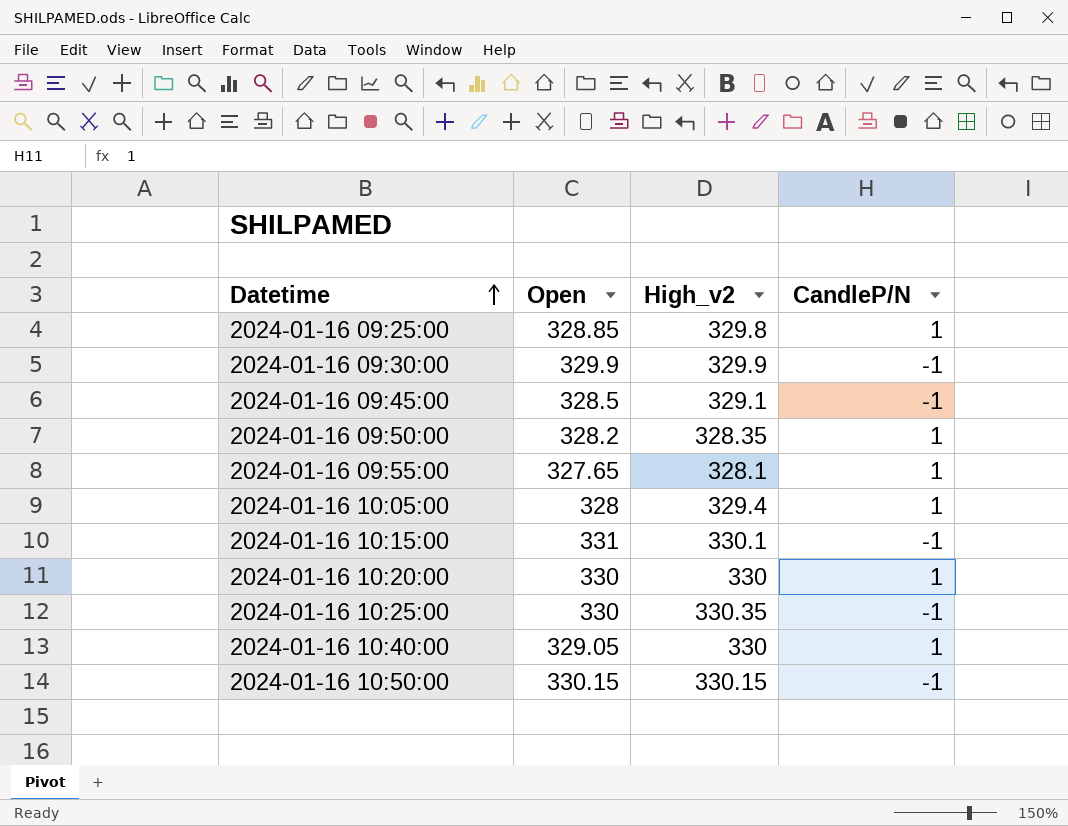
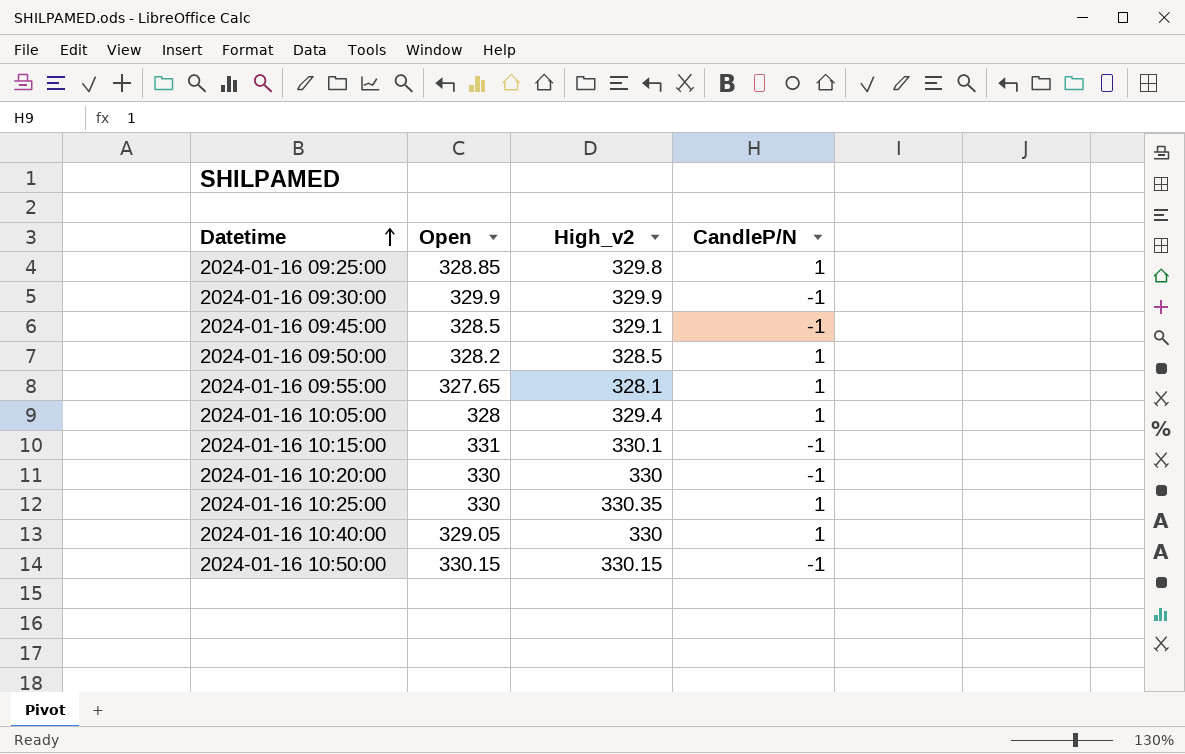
2024-01-16 09:50:00 | High_v2: 328.35 -> 328.5
2024-01-16 10:20:00 | CandleP/N: 1 -> -1
2024-01-16 10:25:00 | CandleP/N: -1 -> 1

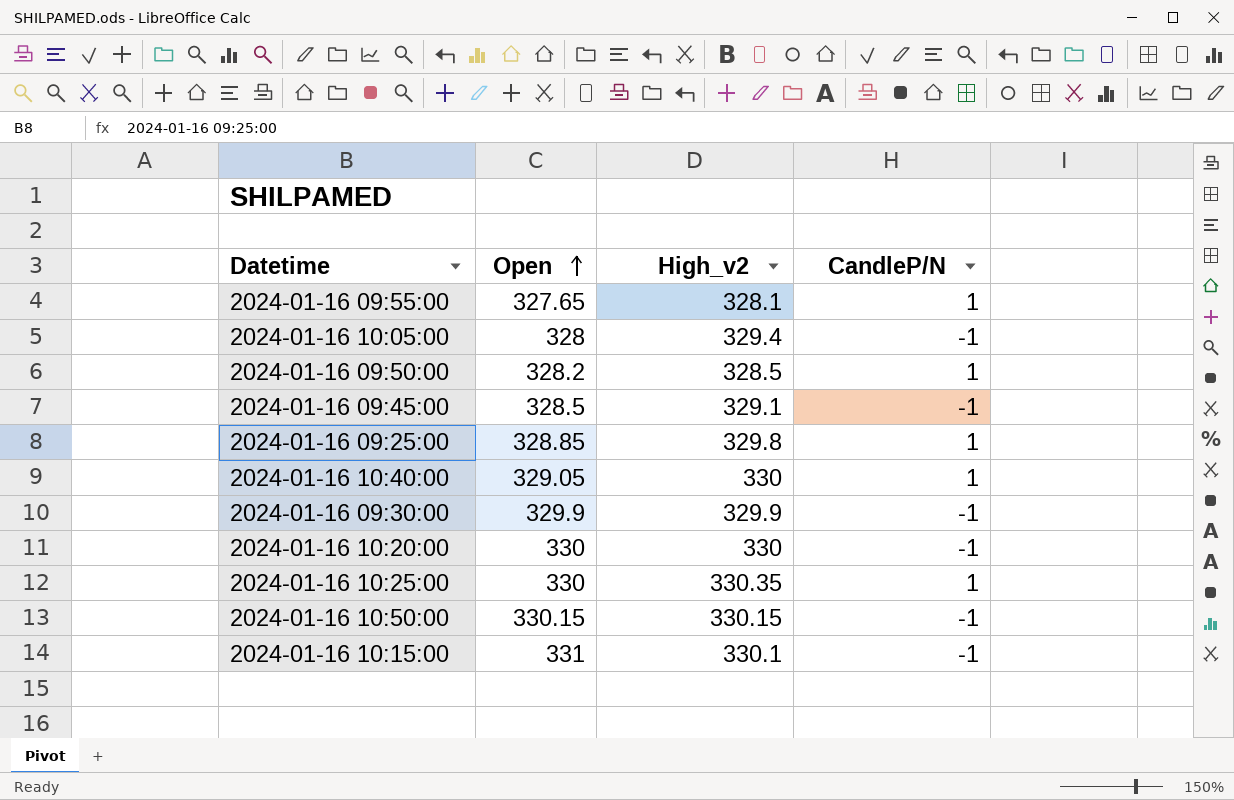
row order: Datetime ascending -> Open ascending
2024-01-16 10:05:00 | CandleP/N: 1 -> -1

